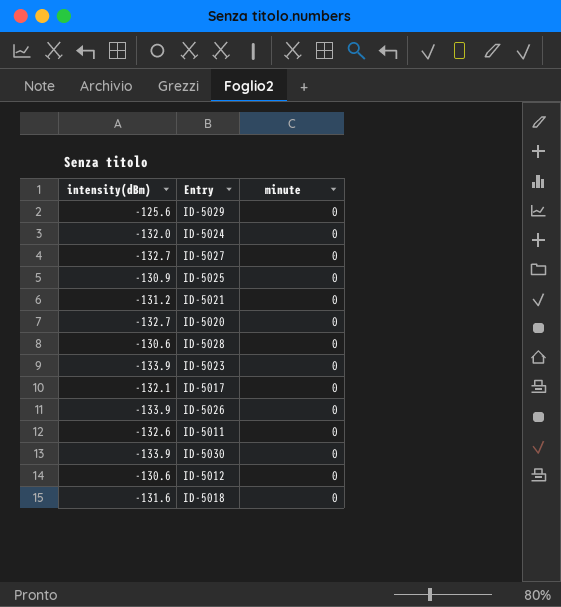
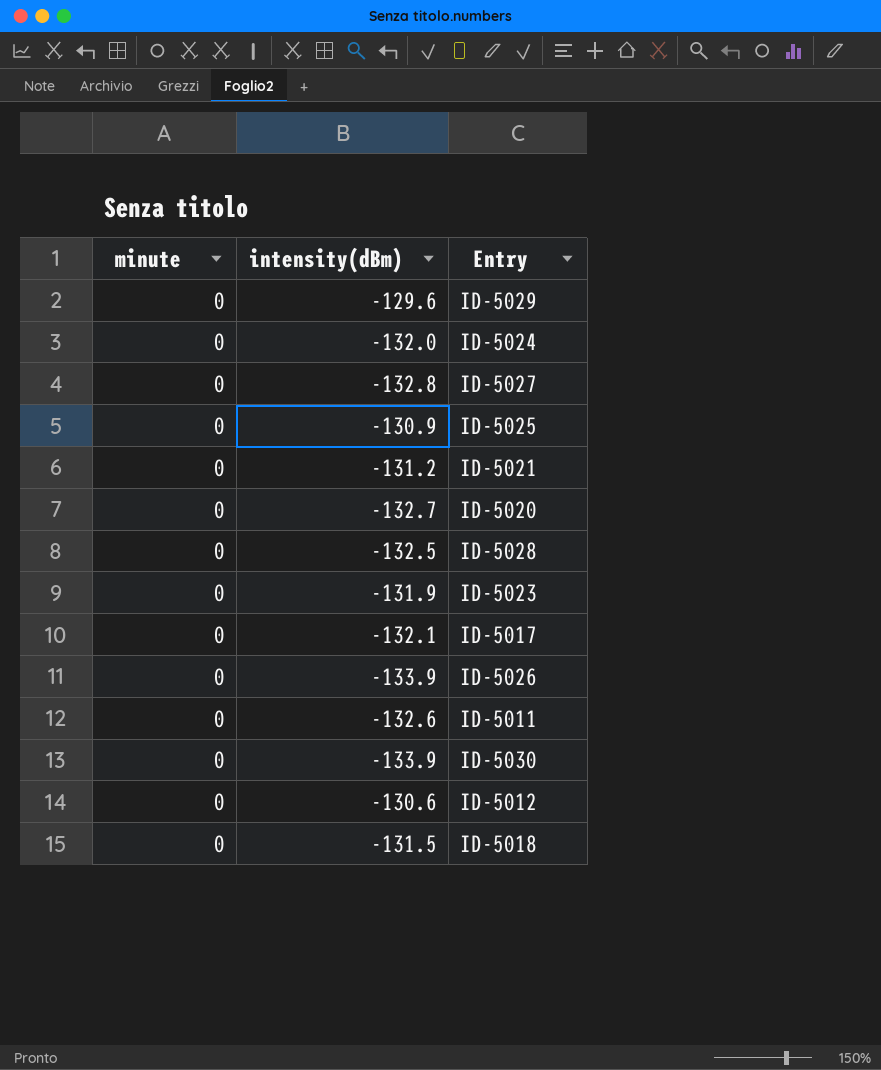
column minute | position: 3 -> 1
ID-5029 | intensity(dBm): -125.6 -> -129.6
ID-5027 | intensity(dBm): -132.7 -> -132.8
ID-5028 | intensity(dBm): -130.6 -> -132.5
ID-5023 | intensity(dBm): -133.9 -> -131.9
ID-5018 | intensity(dBm): -131.6 -> -131.5

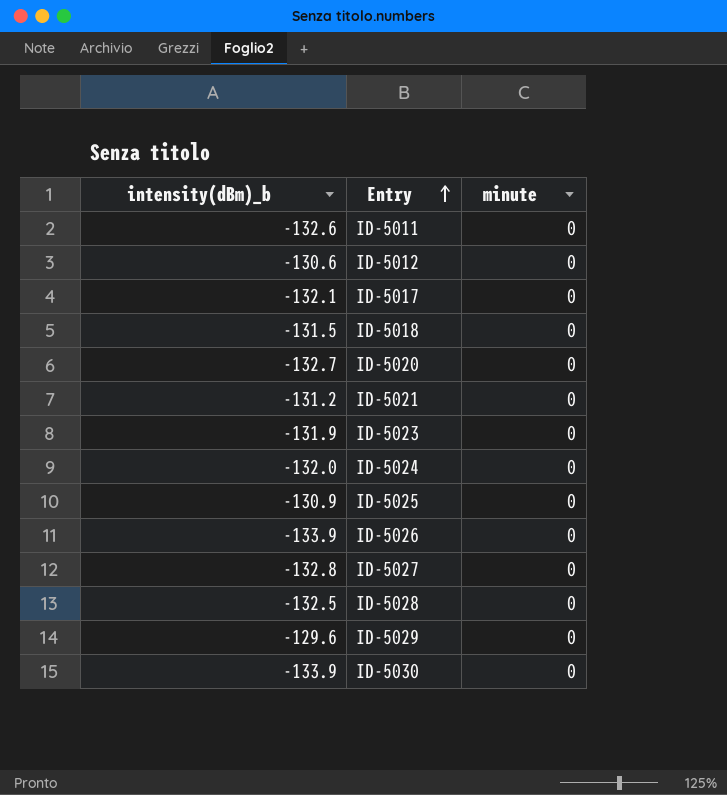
row order: none -> Entry ascending
column name: intensity(dBm) -> intensity(dBm)_b
column minute | position: 1 -> 3

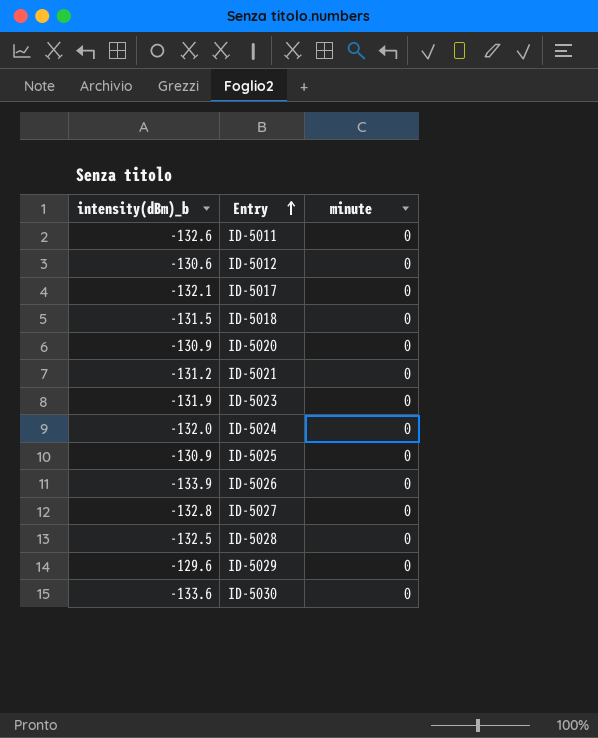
ID-5020 | intensity(dBm)_b: -132.7 -> -130.9
ID-5030 | intensity(dBm)_b: -133.9 -> -133.6

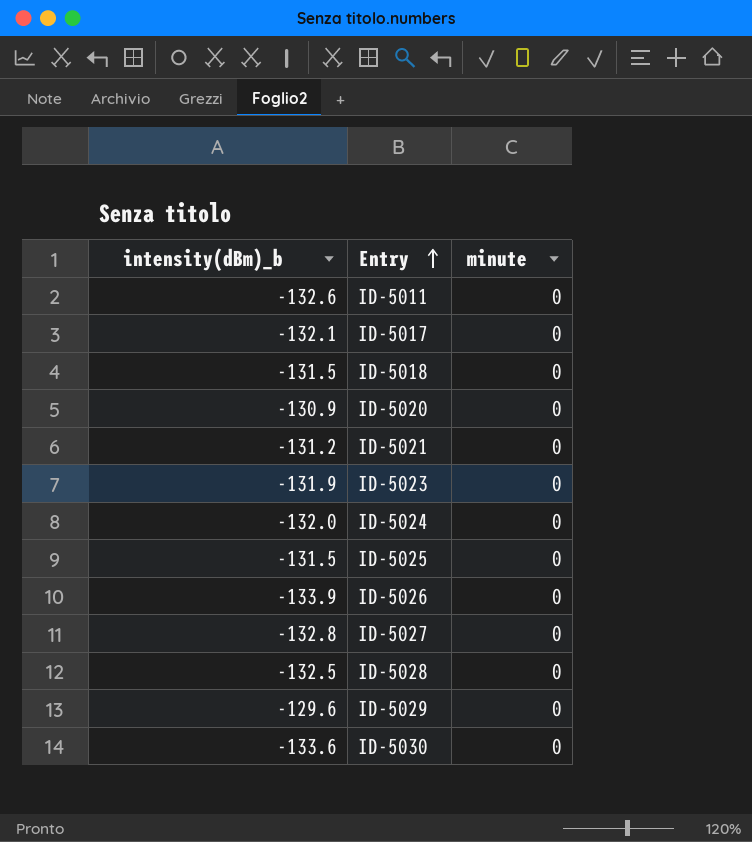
row ID-5012: -130.6 | 0 -> none
ID-5025 | intensity(dBm)_b: -130.9 -> -131.5

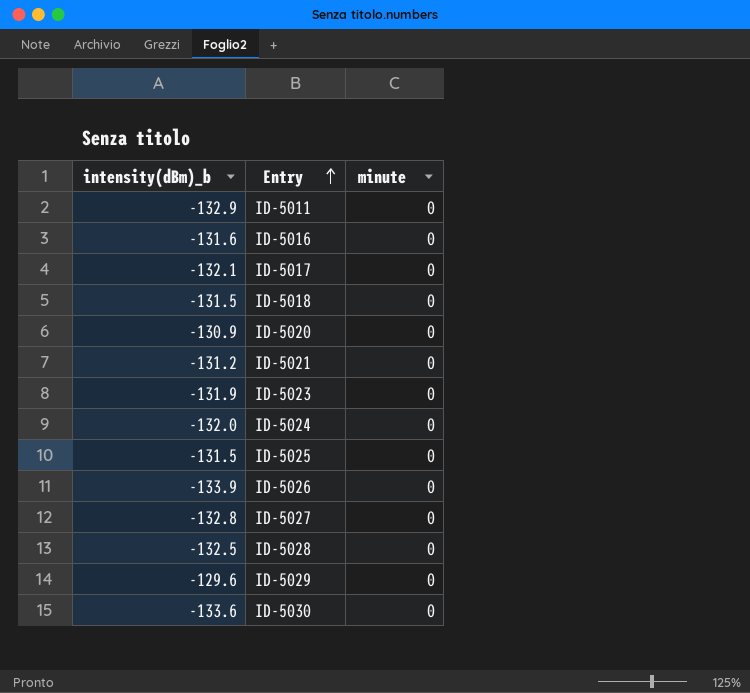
ID-5011 | intensity(dBm)_b: -132.6 -> -132.9
row ID-5016: none -> -131.6 | 0

